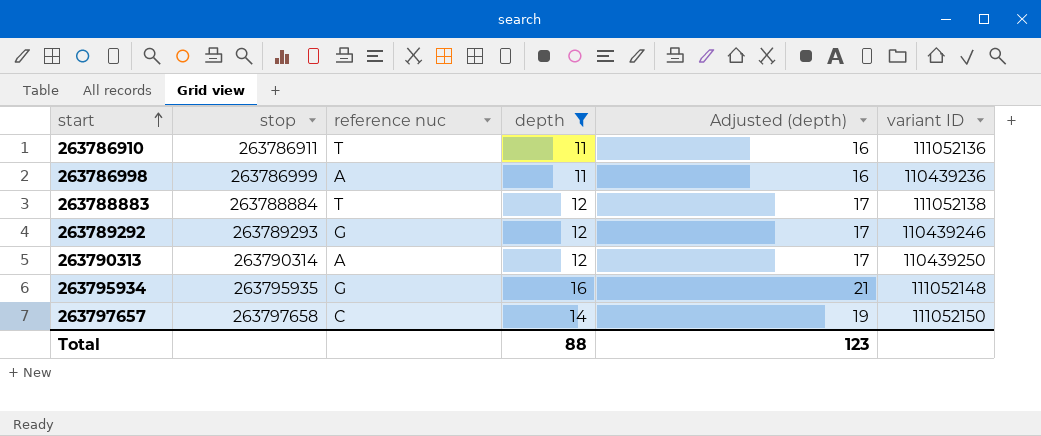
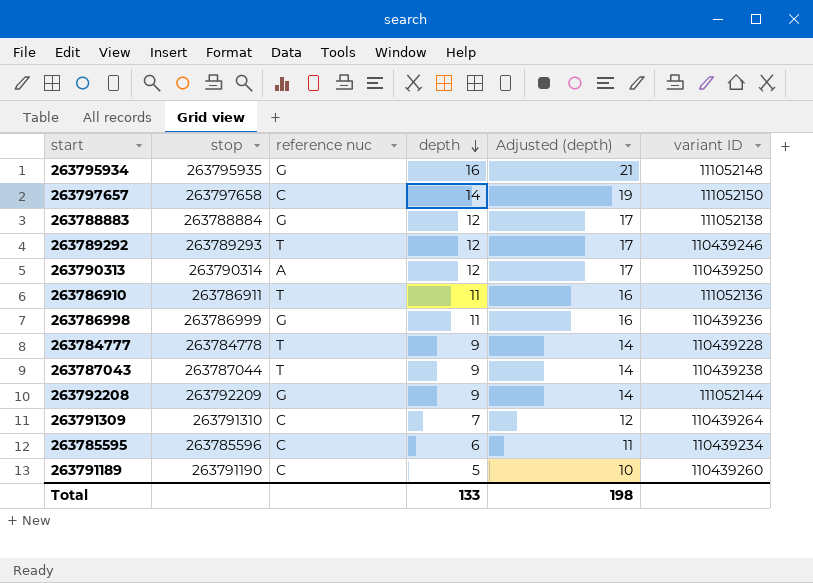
filter: depth >= 11 -> none
row order: start ascending -> depth descending
263788883 | reference nuc: T -> G
263789292 | reference nuc: G -> T
263786998 | reference nuc: A -> G
Total | depth: 88 -> 133
Total | Adjusted (depth): 123 -> 198

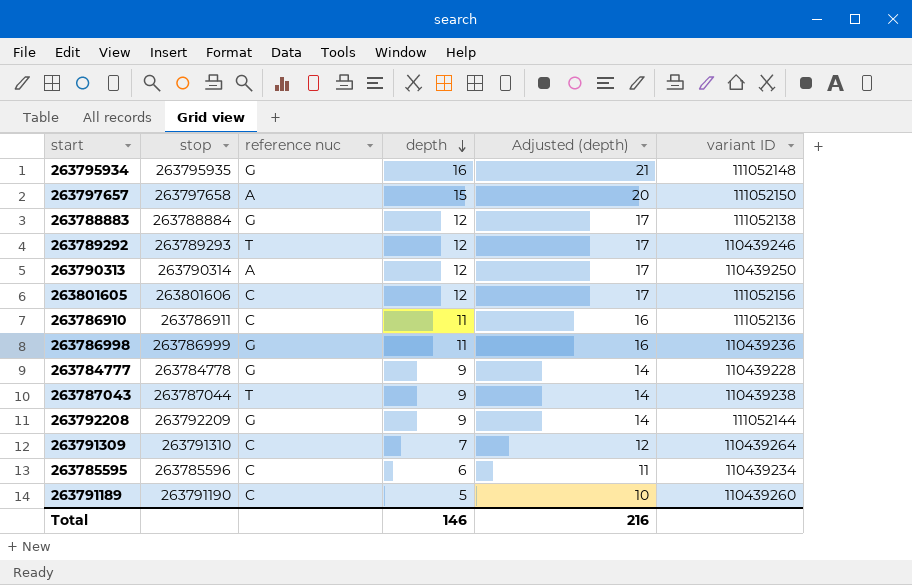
263797657 | reference nuc: C -> A
263797657 | depth: 14 -> 15
263797657 | Adjusted (depth): 19 -> 20
row 263801605: none -> 263801606 | C | 12 | 17 | 111052156
263786910 | reference nuc: T -> C
263784777 | reference nuc: T -> G
Total | depth: 133 -> 146
Total | Adjusted (depth): 198 -> 216

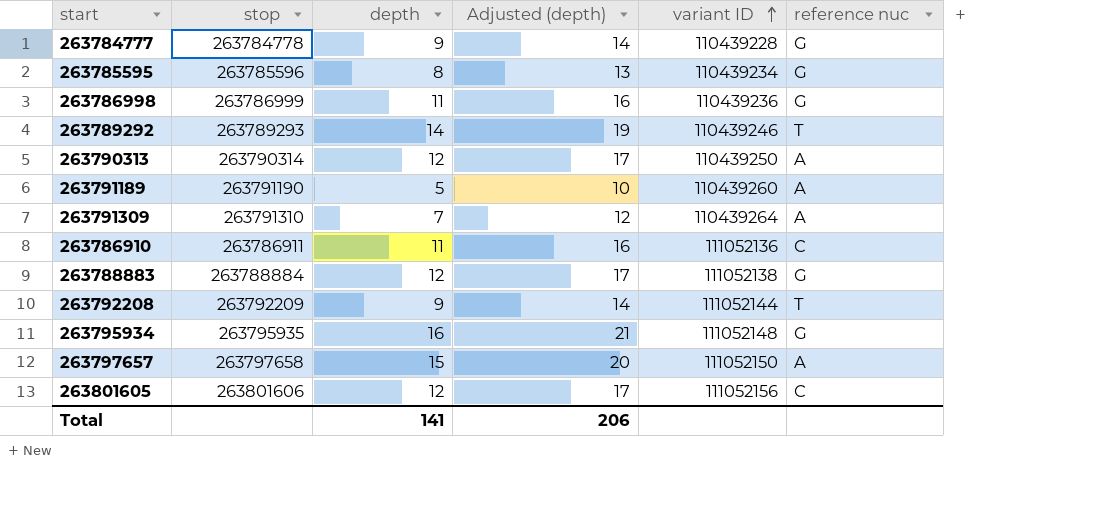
row order: depth descending -> variant ID ascending
column reference nuc | position: 3 -> 6
row 263787043: 263787044 | T | 9 | 14 | 110439238 -> none
263785595 | depth: 6 -> 8
263785595 | Adjusted (depth): 11 -> 13
263785595 | reference nuc: C -> G
263789292 | depth: 12 -> 14
263789292 | Adjusted (depth): 17 -> 19
263791189 | reference nuc: C -> A
263791309 | reference nuc: C -> A
263792208 | reference nuc: G -> T
Total | depth: 146 -> 141
Total | Adjusted (depth): 216 -> 206

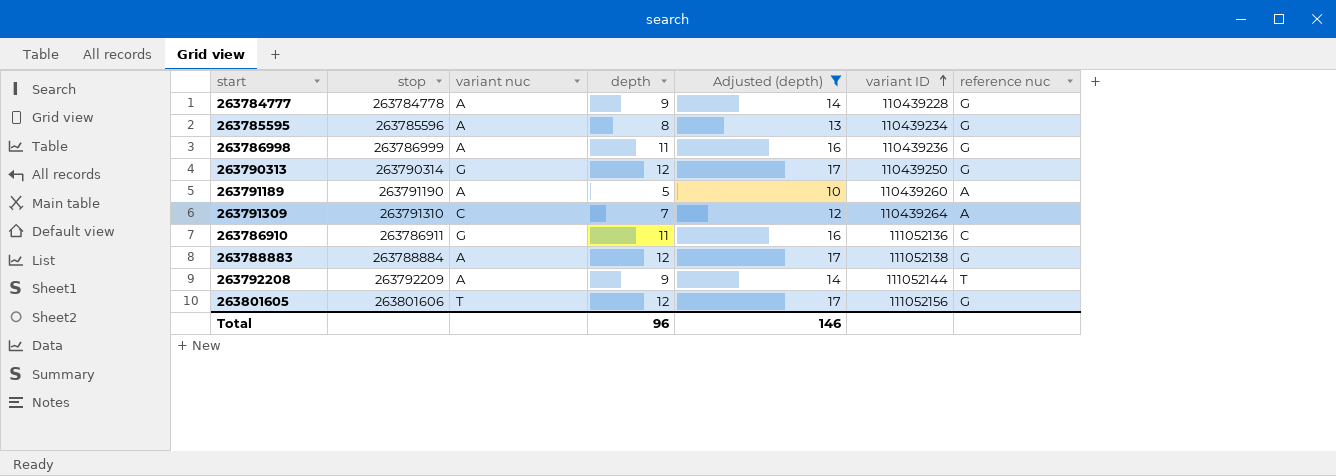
filter: none -> Adjusted (depth) <= 17
column variant nuc | position: none -> 3
263790313 | reference nuc: A -> G
263801605 | reference nuc: C -> G
Total | depth: 141 -> 96
Total | Adjusted (depth): 206 -> 146

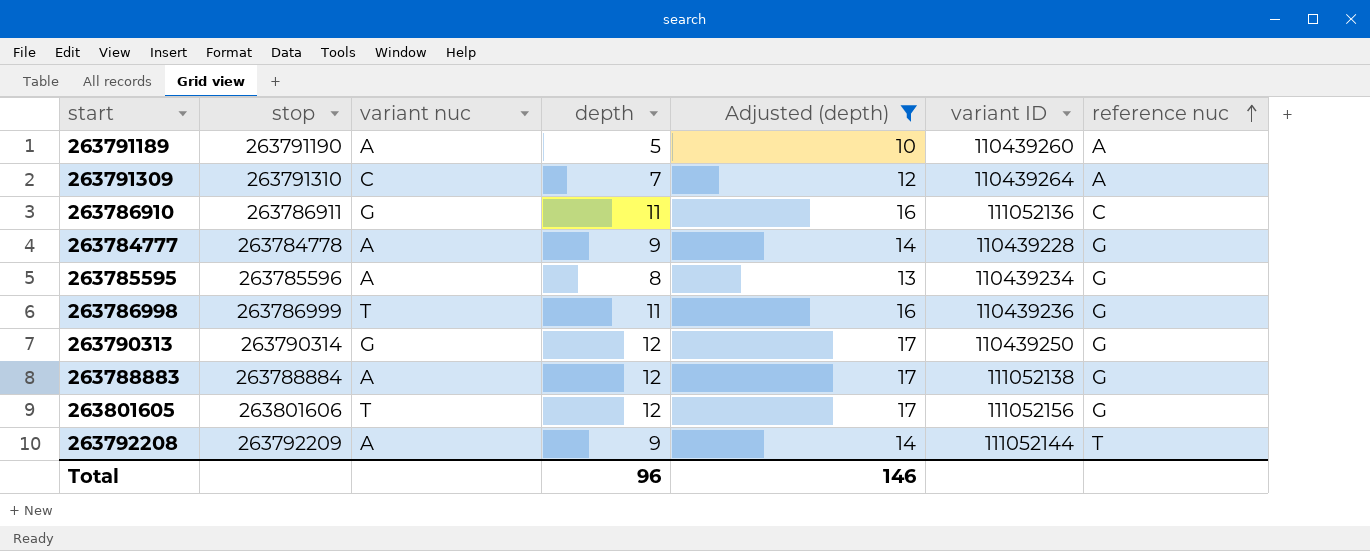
row order: variant ID ascending -> reference nuc ascending
263786998 | variant nuc: A -> T

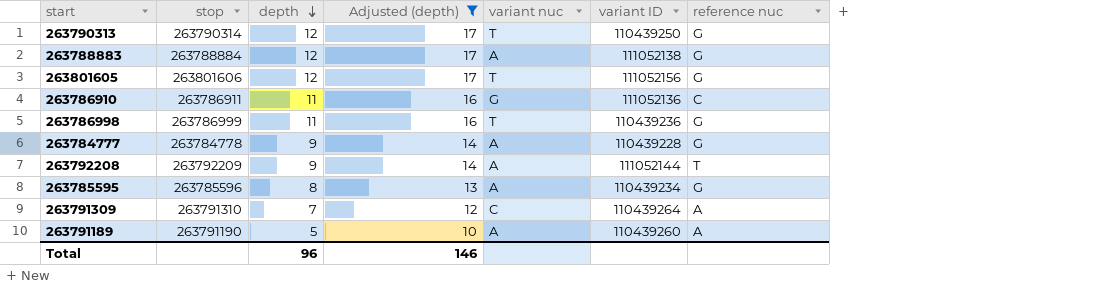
row order: reference nuc ascending -> depth descending
column variant nuc | position: 3 -> 5
263790313 | variant nuc: G -> T

